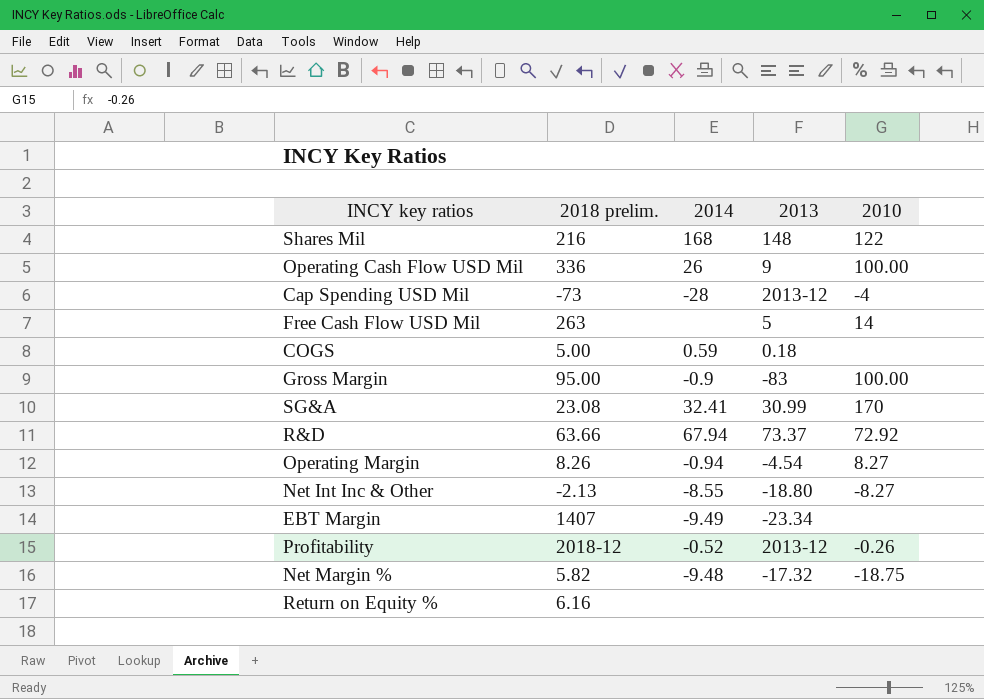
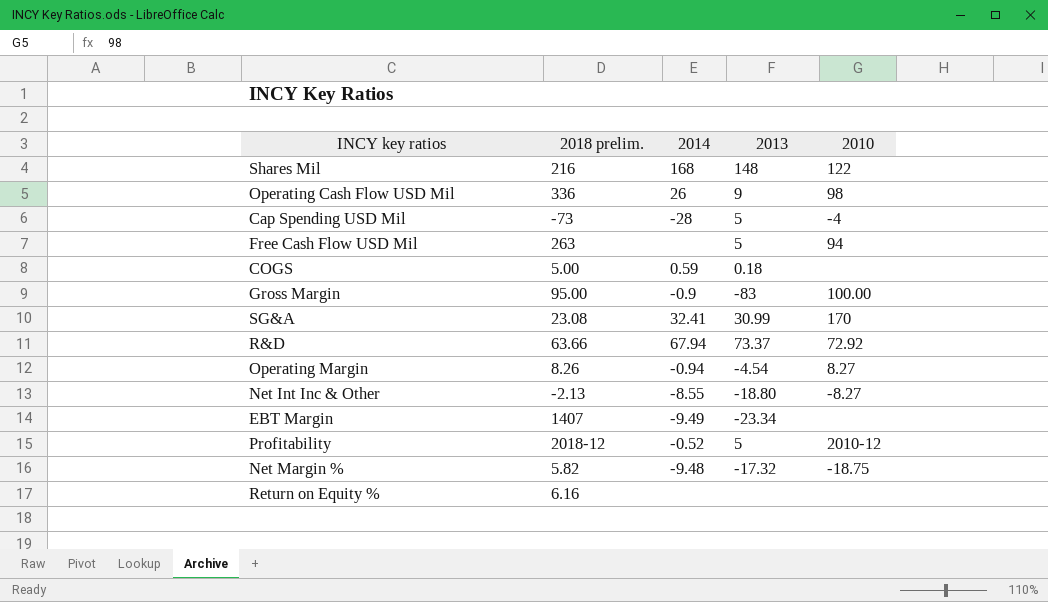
Operating Cash Flow USD Mil | 2010: 100.00 -> 98
Cap Spending USD Mil | 2013: 2013-12 -> 5
Free Cash Flow USD Mil | 2010: 14 -> 94
Profitability | 2013: 2013-12 -> 5
Profitability | 2010: -0.26 -> 2010-12

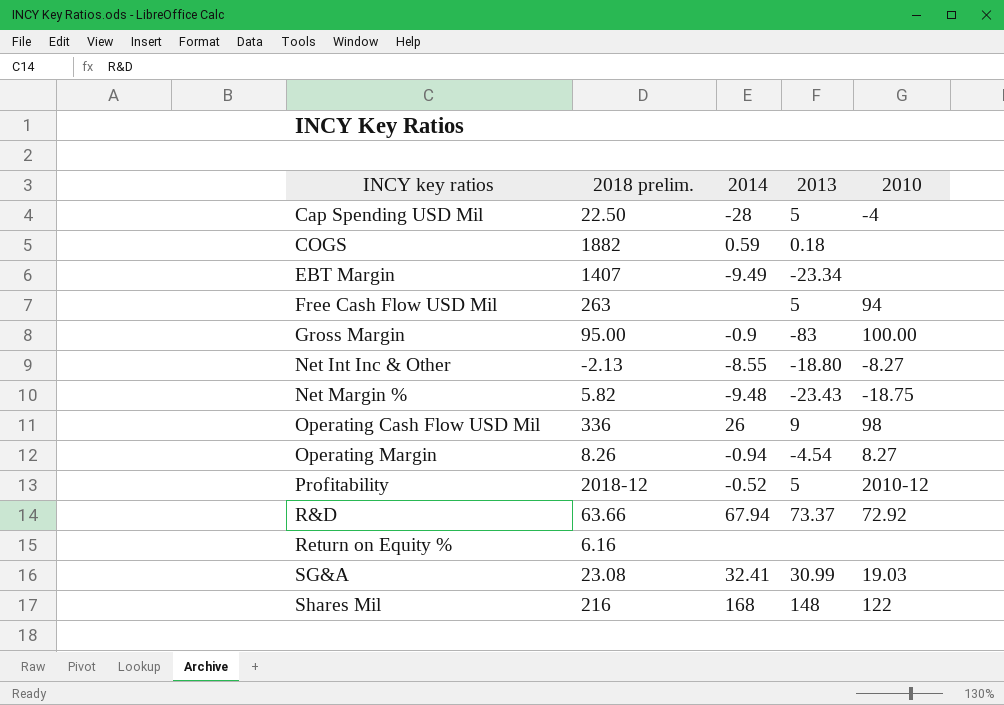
row order: none -> INCY key ratios ascending
Cap Spending USD Mil | 2018 prelim.: -73 -> 22.50
COGS | 2018 prelim.: 5.00 -> 1882
Net Margin % | 2013: -17.32 -> -23.43
SG&A | 2010: 170 -> 19.03

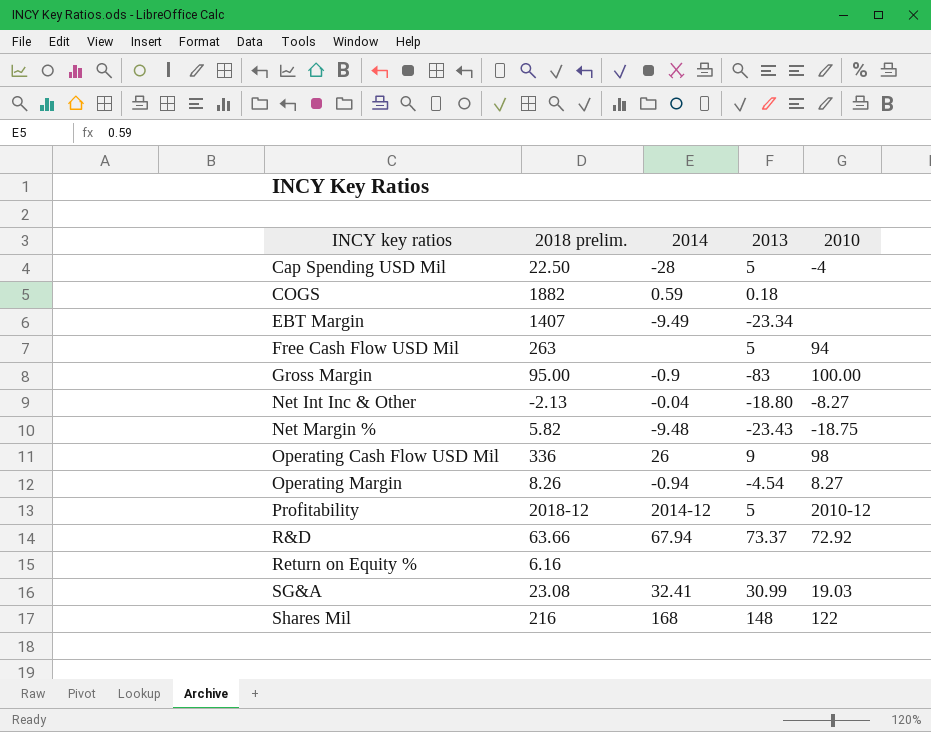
Net Int Inc & Other | 2014: -8.55 -> -0.04
Profitability | 2014: -0.52 -> 2014-12

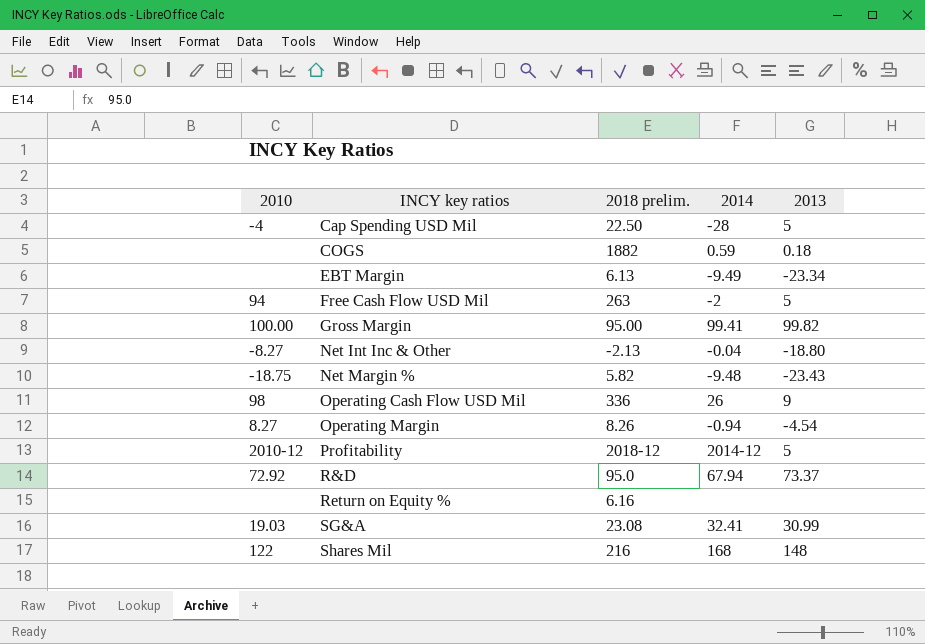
column 2010 | position: 5 -> 1
EBT Margin | 2018 prelim.: 1407 -> 6.13
Free Cash Flow USD Mil | 2014: none -> -2
Gross Margin | 2014: -0.9 -> 99.41
Gross Margin | 2013: -83 -> 99.82
R&D | 2018 prelim.: 63.66 -> 95.0

